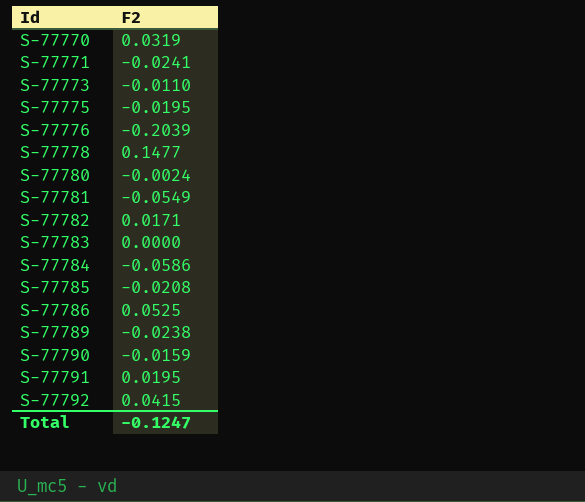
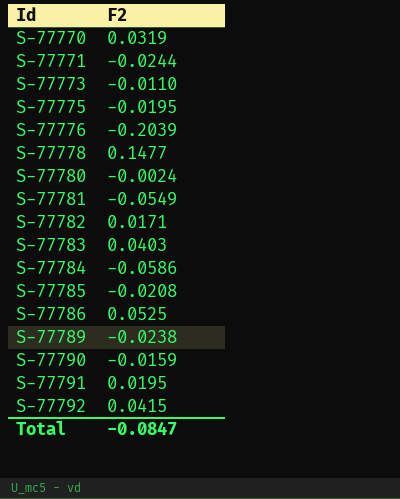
S-77771 | F2: -0.0241 -> -0.0244
S-77783 | F2: 0.0000 -> 0.0403
Total | F2: -0.1247 -> -0.0847

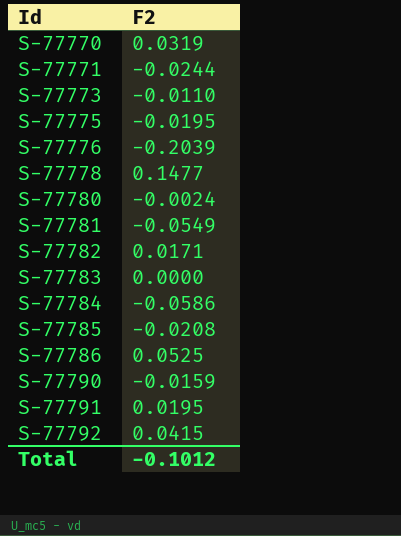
row S-77789: -0.0238 -> none
S-77783 | F2: 0.0403 -> 0.0000
Total | F2: -0.0847 -> -0.1012

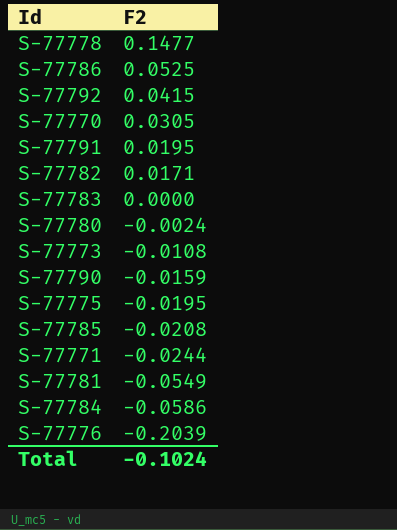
row order: Id ascending -> F2 descending
S-77770 | F2: 0.0319 -> 0.0305
S-77773 | F2: -0.0110 -> -0.0108
Total | F2: -0.1012 -> -0.1024

